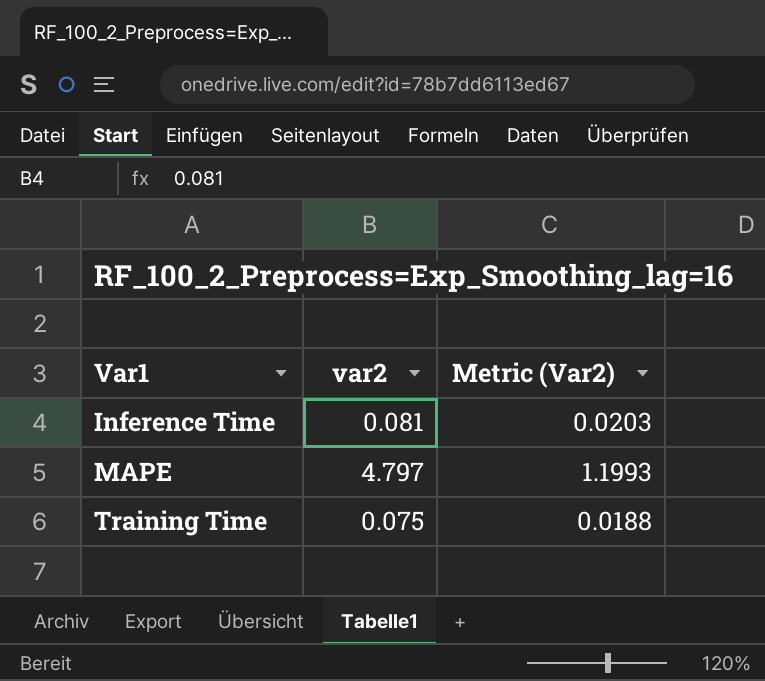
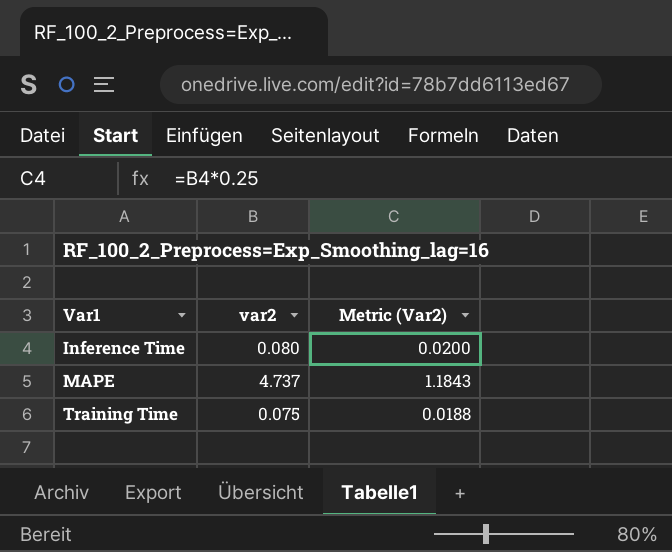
Inference Time | var2: 0.081 -> 0.080
Inference Time | Metric (Var2): 0.0203 -> 0.0200
MAPE | var2: 4.797 -> 4.737
MAPE | Metric (Var2): 1.1993 -> 1.1843

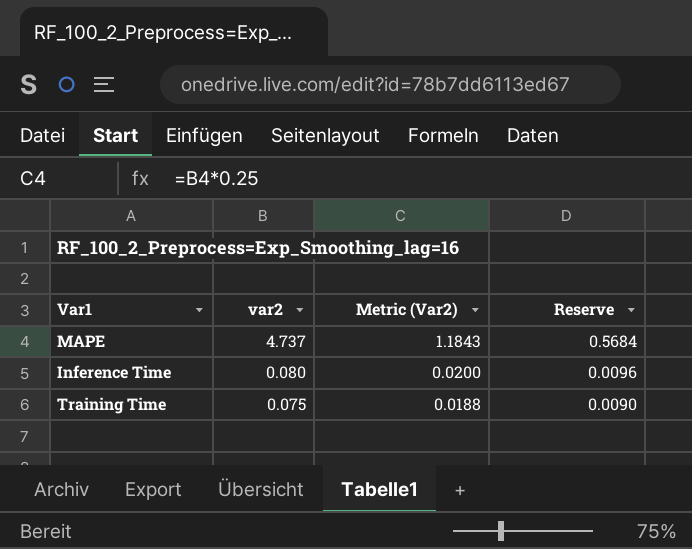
row order: Var1 ascending -> var2 descending
column Reserve | formula: none -> [var2] * 0.12

